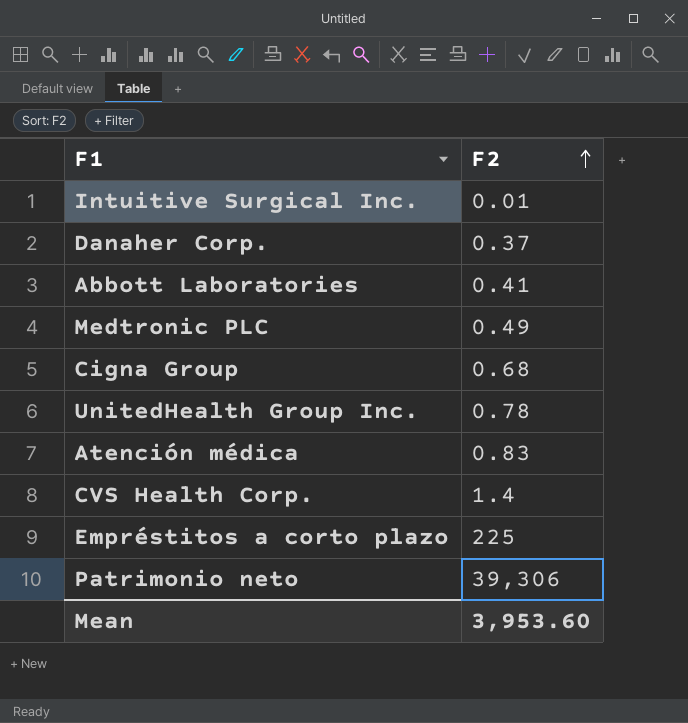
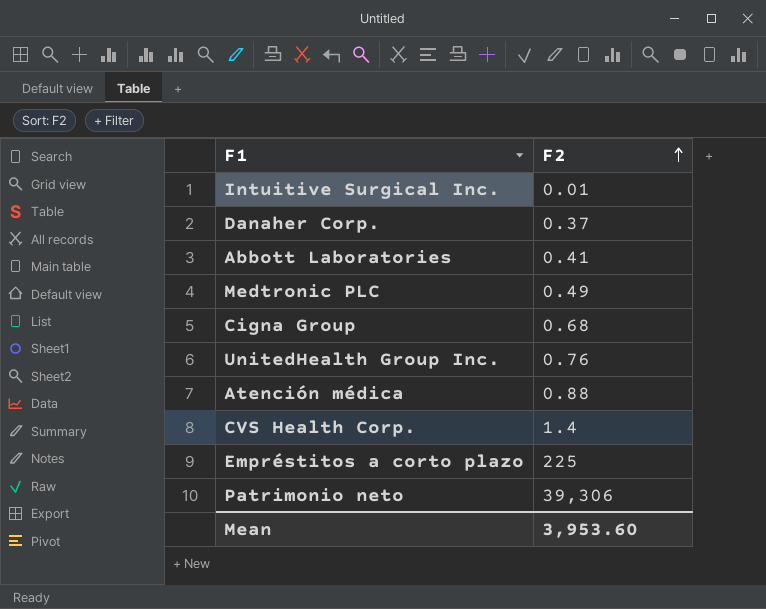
UnitedHealth Group Inc. | F2: 0.78 -> 0.76
Atención médica | F2: 0.83 -> 0.88

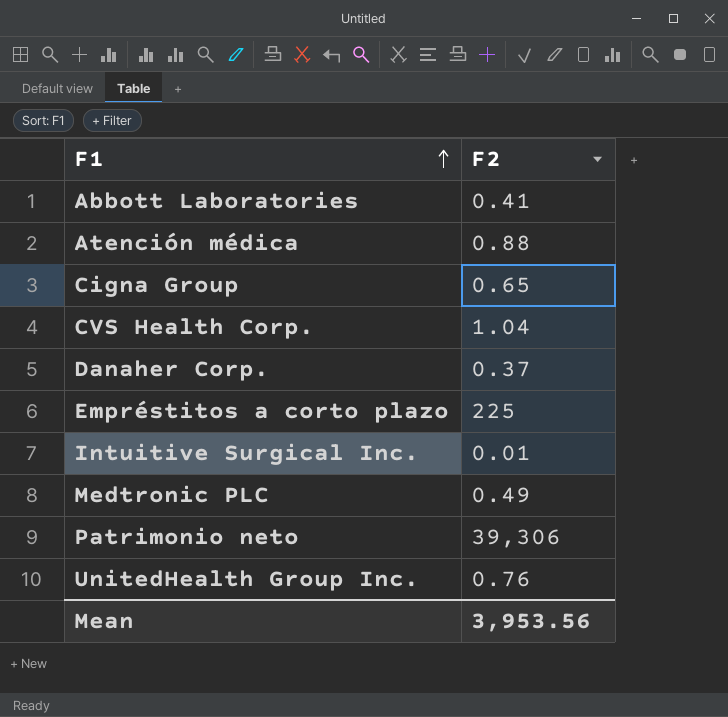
row order: F2 ascending -> F1 ascending
Cigna Group | F2: 0.68 -> 0.65
CVS Health Corp. | F2: 1.4 -> 1.04
Mean | F2: 3,953.60 -> 3,953.56

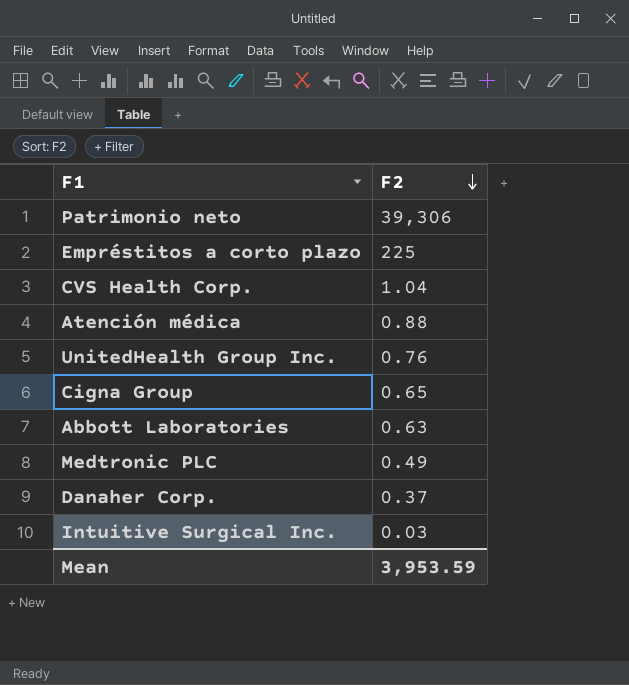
row order: F1 ascending -> F2 descending
Abbott Laboratories | F2: 0.41 -> 0.63
Intuitive Surgical Inc. | F2: 0.01 -> 0.03
Mean | F2: 3,953.56 -> 3,953.59

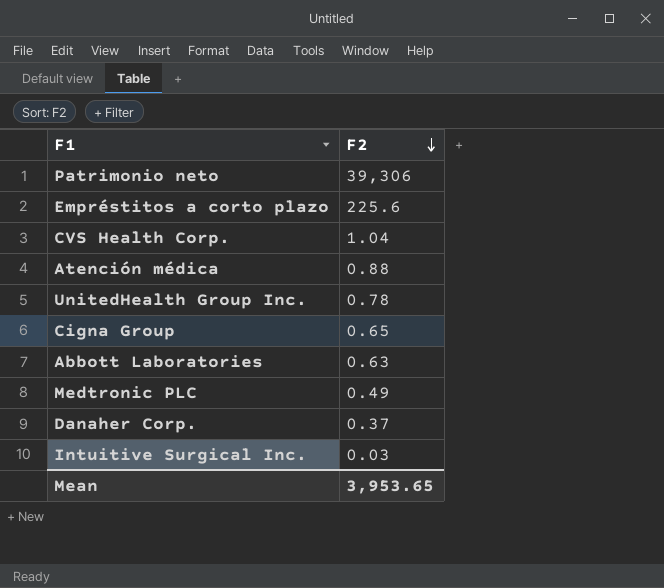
Empréstitos a corto plazo | F2: 225 -> 225.6
UnitedHealth Group Inc. | F2: 0.76 -> 0.78
Mean | F2: 3,953.59 -> 3,953.65

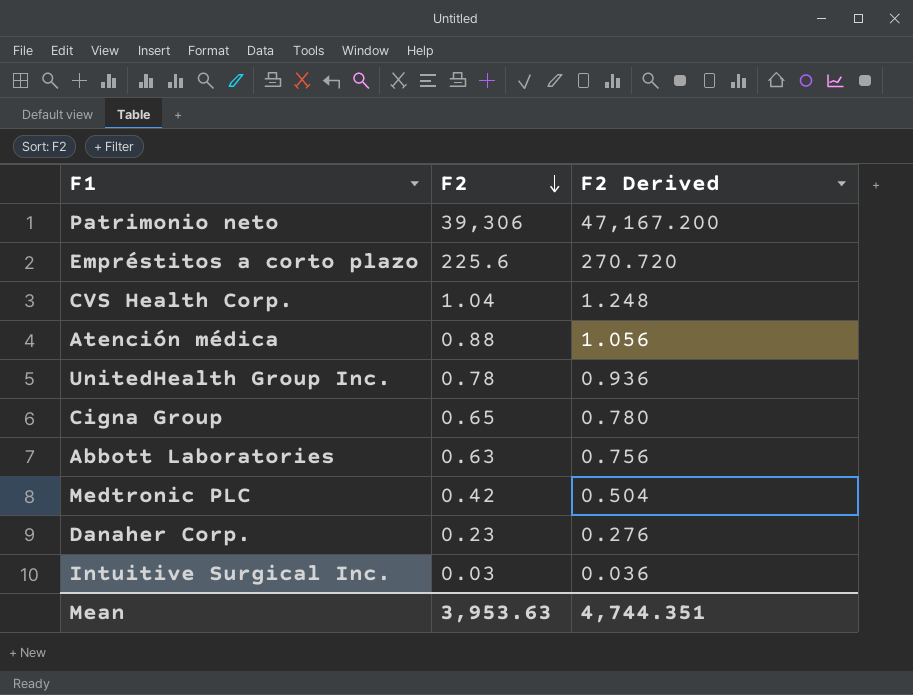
column F2 Derived | formula: none -> [F2] * 1.2
Medtronic PLC | F2: 0.49 -> 0.42
Danaher Corp. | F2: 0.37 -> 0.23
Mean | F2: 3,953.65 -> 3,953.63

